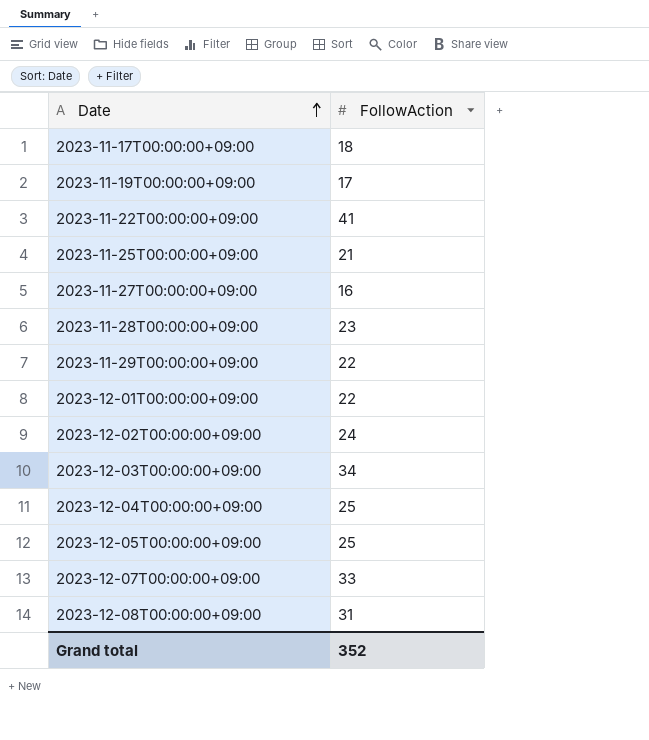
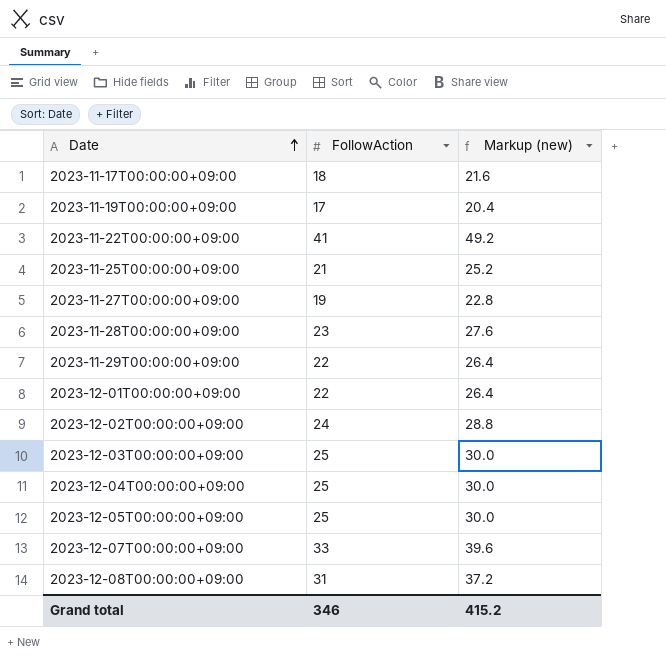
column Markup (new) | formula: none -> [FollowAction] * 1.2
2023-11-27T00:00:00+09:00 | FollowAction: 16 -> 19
2023-12-03T00:00:00+09:00 | FollowAction: 34 -> 25
Grand total | FollowAction: 352 -> 346

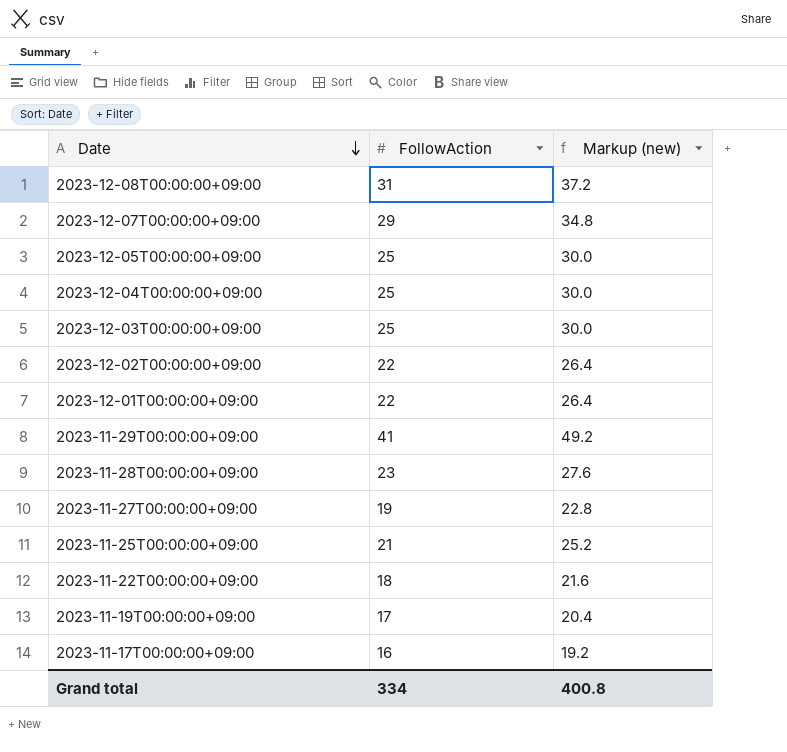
row order: Date ascending -> Date descending
2023-12-07T00:00:00+09:00 | FollowAction: 33 -> 29
2023-12-07T00:00:00+09:00 | Markup (new): 39.6 -> 34.8
2023-12-02T00:00:00+09:00 | FollowAction: 24 -> 22
2023-12-02T00:00:00+09:00 | Markup (new): 28.8 -> 26.4
2023-11-29T00:00:00+09:00 | FollowAction: 22 -> 41
2023-11-29T00:00:00+09:00 | Markup (new): 26.4 -> 49.2
2023-11-22T00:00:00+09:00 | FollowAction: 41 -> 18
2023-11-22T00:00:00+09:00 | Markup (new): 49.2 -> 21.6
2023-11-17T00:00:00+09:00 | FollowAction: 18 -> 16
2023-11-17T00:00:00+09:00 | Markup (new): 21.6 -> 19.2
Grand total | FollowAction: 346 -> 334
Grand total | Markup (new): 415.2 -> 400.8

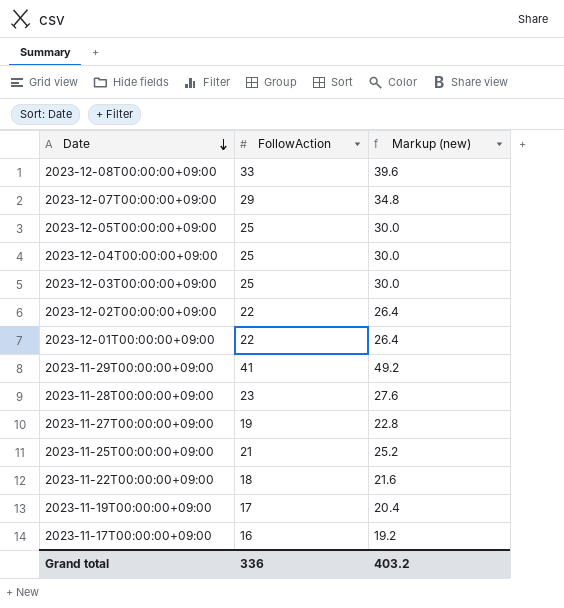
2023-12-08T00:00:00+09:00 | FollowAction: 31 -> 33
2023-12-08T00:00:00+09:00 | Markup (new): 37.2 -> 39.6
Grand total | FollowAction: 334 -> 336
Grand total | Markup (new): 400.8 -> 403.2

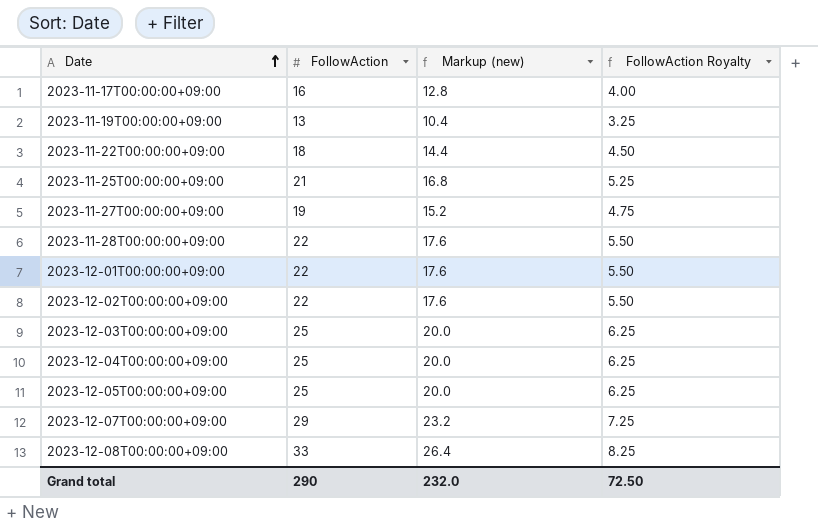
row order: Date descending -> Date ascending
column Markup (new) | formula: [FollowAction] * 1.2 -> [FollowAction] * 0.8
column FollowAction Royalty | formula: none -> [FollowAction] * 0.25
row 2023-11-29T00:00:00+09:00: 41 | 49.2 -> none
2023-11-19T00:00:00+09:00 | FollowAction: 17 -> 13
2023-11-28T00:00:00+09:00 | FollowAction: 23 -> 22
Grand total | FollowAction: 336 -> 290
Grand total | Markup (new): 403.2 -> 232.0

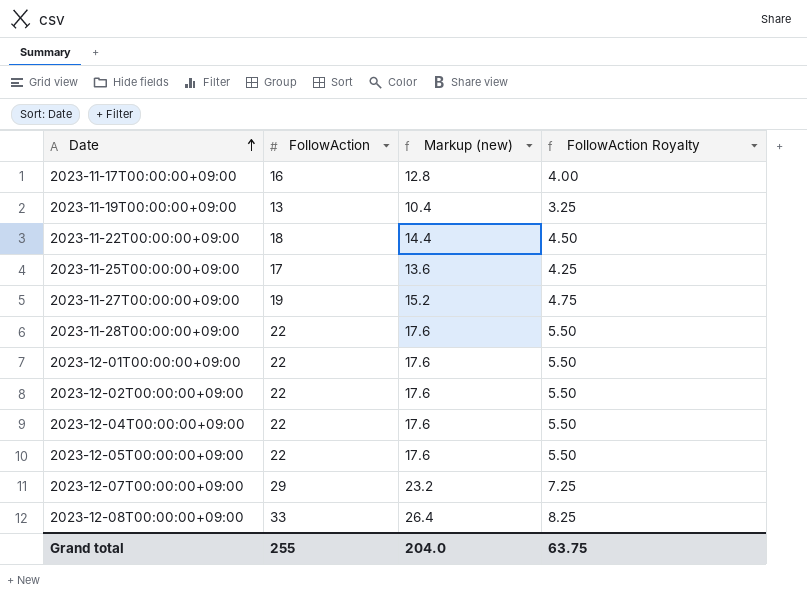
row 2023-12-03T00:00:00+09:00: 25 | 20.0 | 6.25 -> none
2023-11-25T00:00:00+09:00 | FollowAction: 21 -> 17
2023-11-25T00:00:00+09:00 | Markup (new): 16.8 -> 13.6
2023-11-25T00:00:00+09:00 | FollowAction Royalty: 5.25 -> 4.25
2023-12-04T00:00:00+09:00 | FollowAction: 25 -> 22
2023-12-04T00:00:00+09:00 | Markup (new): 20.0 -> 17.6
2023-12-04T00:00:00+09:00 | FollowAction Royalty: 6.25 -> 5.50
2023-12-05T00:00:00+09:00 | FollowAction: 25 -> 22
2023-12-05T00:00:00+09:00 | Markup (new): 20.0 -> 17.6
2023-12-05T00:00:00+09:00 | FollowAction Royalty: 6.25 -> 5.50
Grand total | FollowAction: 290 -> 255
Grand total | Markup (new): 232.0 -> 204.0
Grand total | FollowAction Royalty: 72.50 -> 63.75

